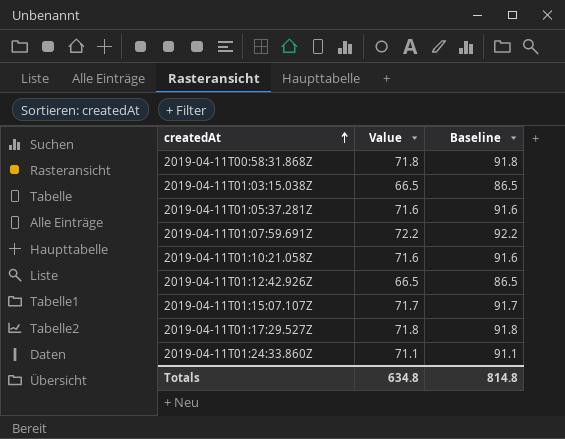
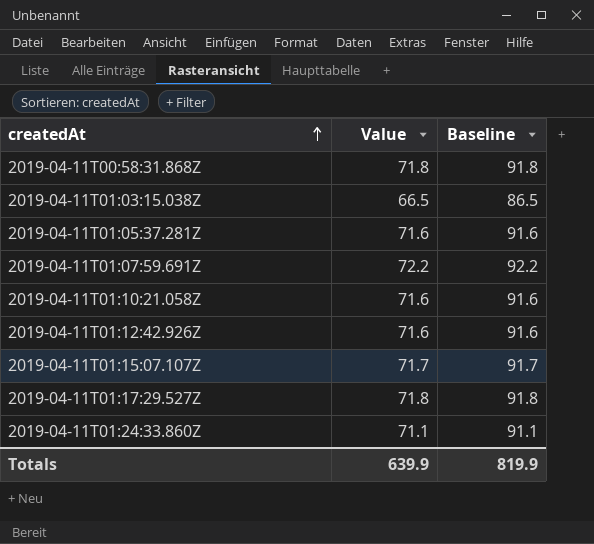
2019-04-11T01:12:42.926Z | Value: 66.5 -> 71.6
2019-04-11T01:12:42.926Z | Baseline: 86.5 -> 91.6
Totals | Value: 634.8 -> 639.9
Totals | Baseline: 814.8 -> 819.9

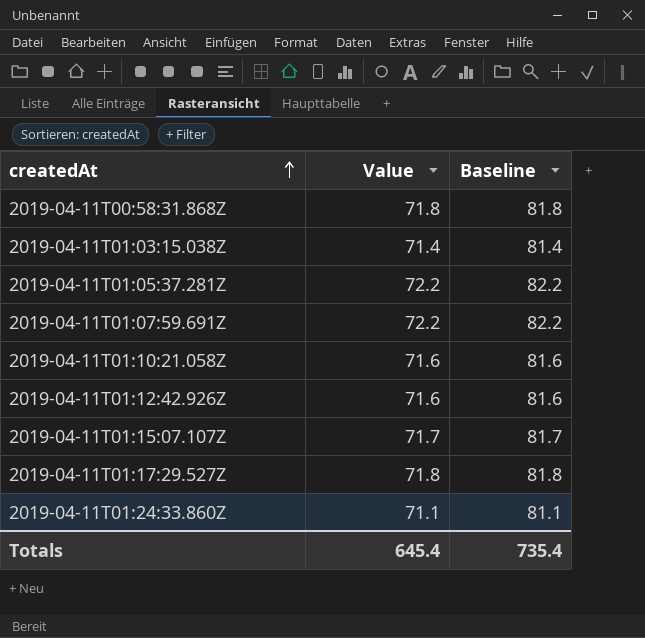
column Baseline | formula: [Value] + 20 -> [Value] + 10
2019-04-11T01:03:15.038Z | Value: 66.5 -> 71.4
2019-04-11T01:05:37.281Z | Value: 71.6 -> 72.2
Totals | Value: 639.9 -> 645.4
Totals | Baseline: 819.9 -> 735.4

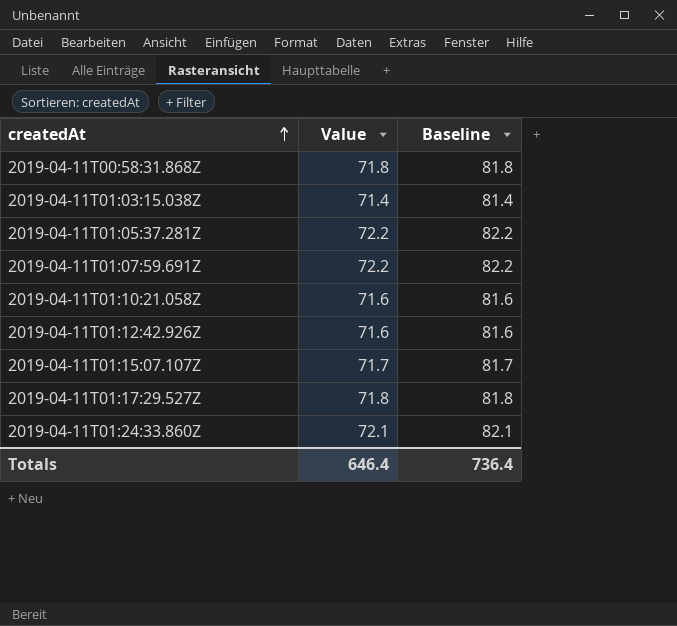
2019-04-11T01:24:33.860Z | Value: 71.1 -> 72.1
2019-04-11T01:24:33.860Z | Baseline: 81.1 -> 82.1
Totals | Value: 645.4 -> 646.4
Totals | Baseline: 735.4 -> 736.4

